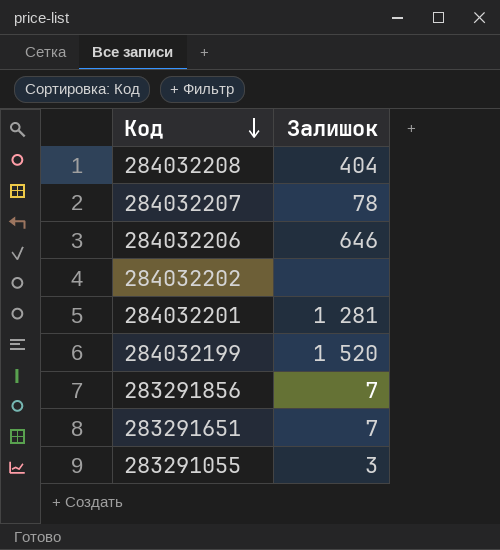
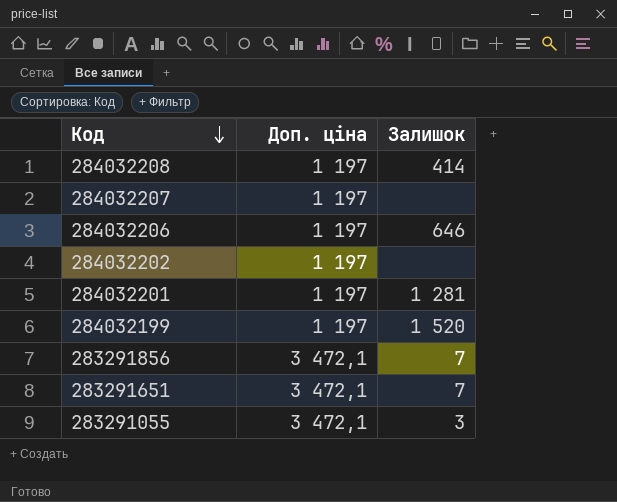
column Доп. ціна | position: none -> 2
284032208 | Залишок: 404 -> 414
284032207 | Залишок: 78 -> none

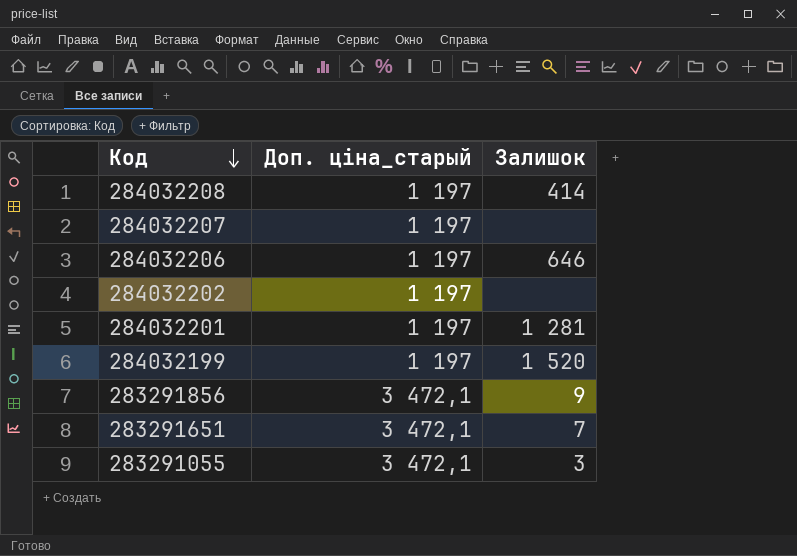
column name: Доп. ціна -> Доп. ціна_старый
283291856 | Залишок: 7 -> 9

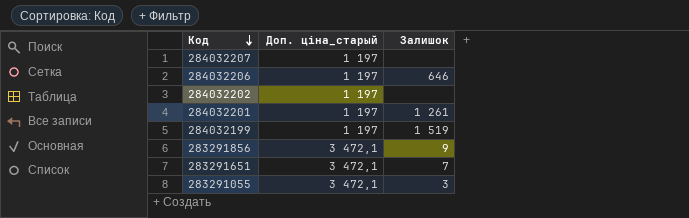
row 284032208: 1 197 | 414 -> none
284032201 | Залишок: 1 281 -> 1 261
284032199 | Залишок: 1 520 -> 1 519

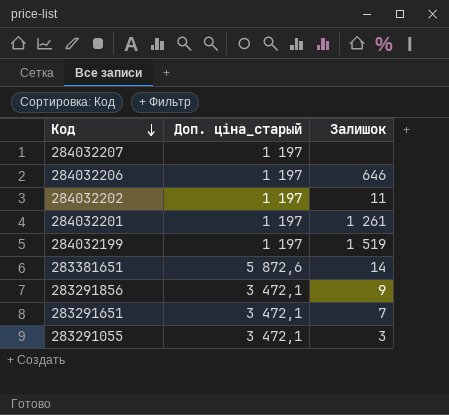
284032202 | Залишок: none -> 11
row 283381651: none -> 5 872,6 | 14

